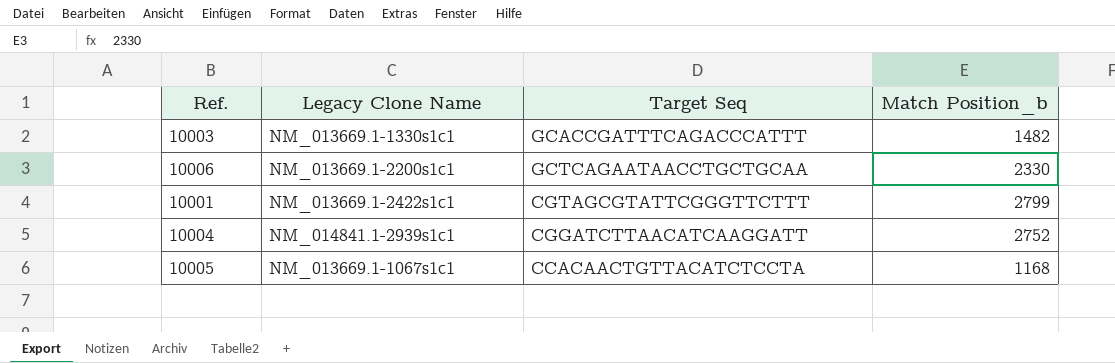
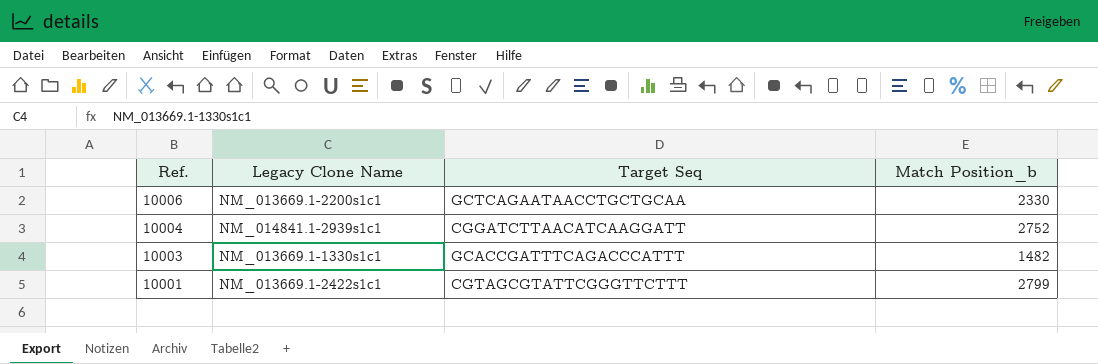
row order: none -> Ref. descending
row 10005: NM_013669.1-1067s1c1 | CCACAACTGTTACATCTCCTA | 1168 -> none

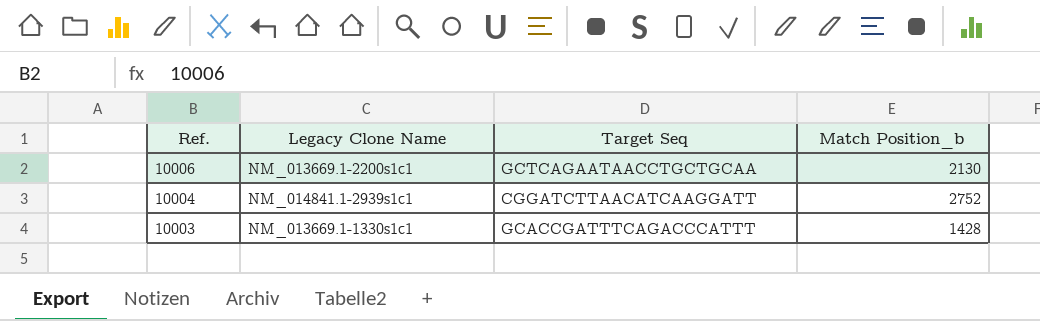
row 10001: NM_013669.1-2422s1c1 | CGTAGCGTATTCGGGTTCTTT | 2799 -> none
10006 | Match Position_b: 2330 -> 2130
10003 | Match Position_b: 1482 -> 1428

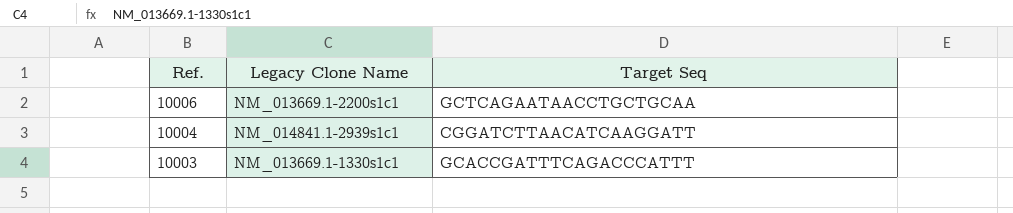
column Match Position_b | position: 4 -> none

